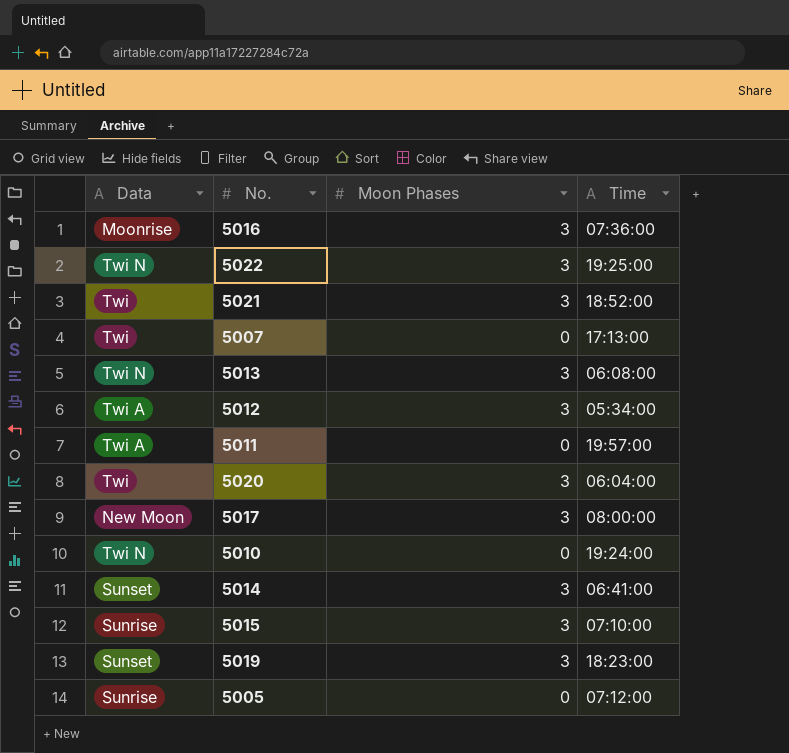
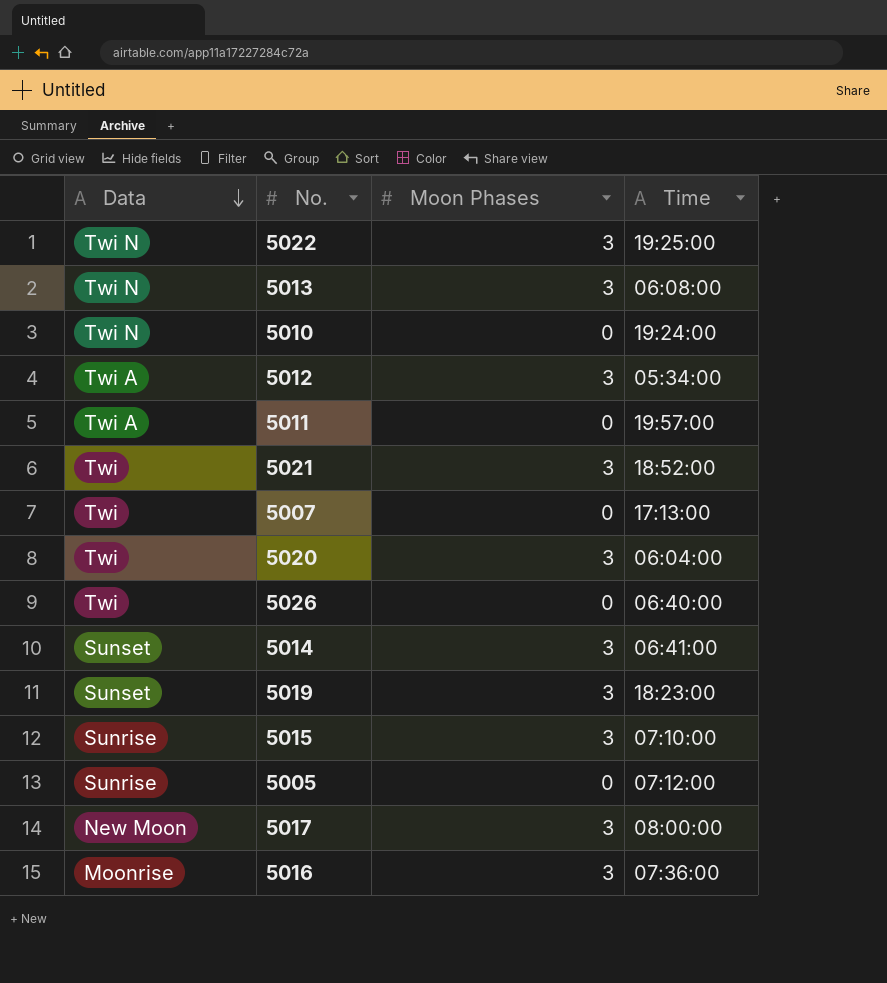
row order: none -> Data descending
row 5026: none -> Twi | 0 | 06:40:00

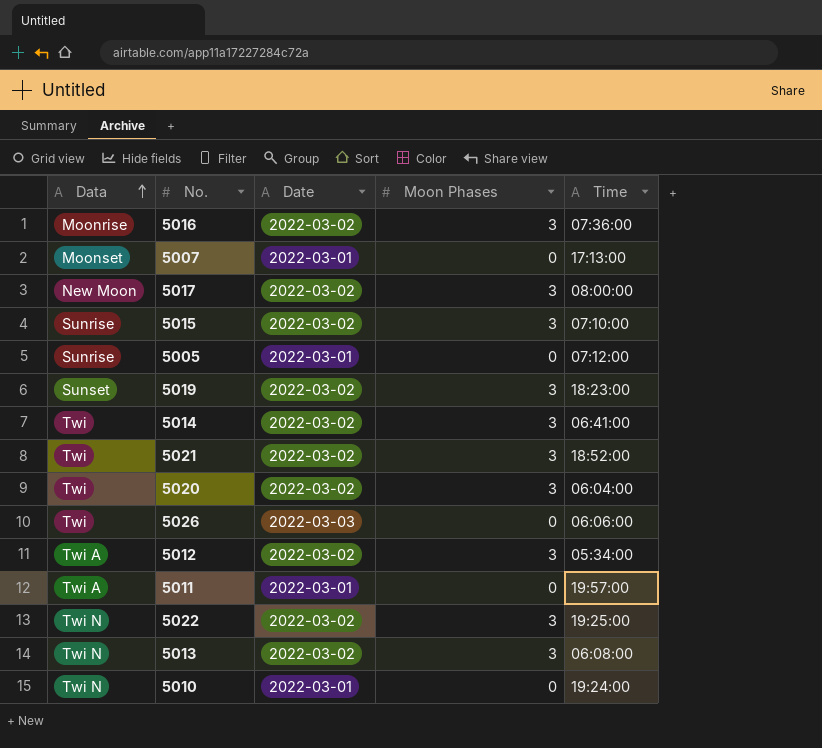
row order: Data descending -> Data ascending
column Date | position: none -> 3
5007 | Data: Twi -> Moonset
5014 | Data: Sunset -> Twi
5026 | Time: 06:40:00 -> 06:06:00

